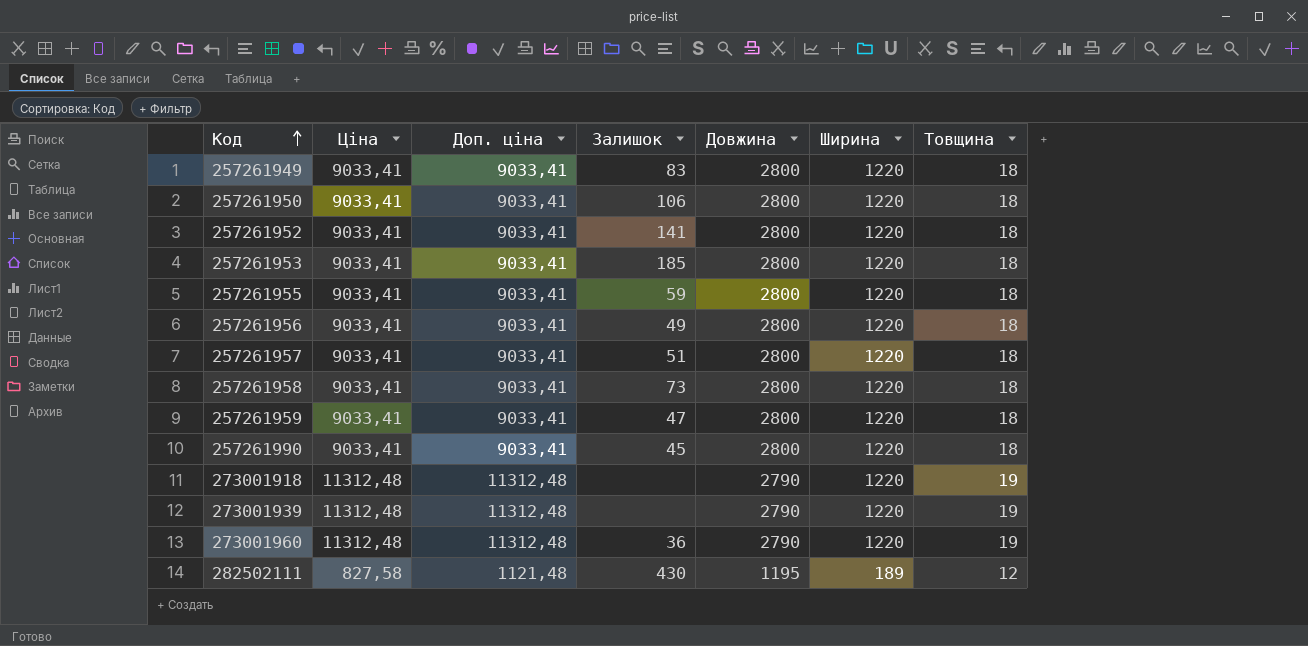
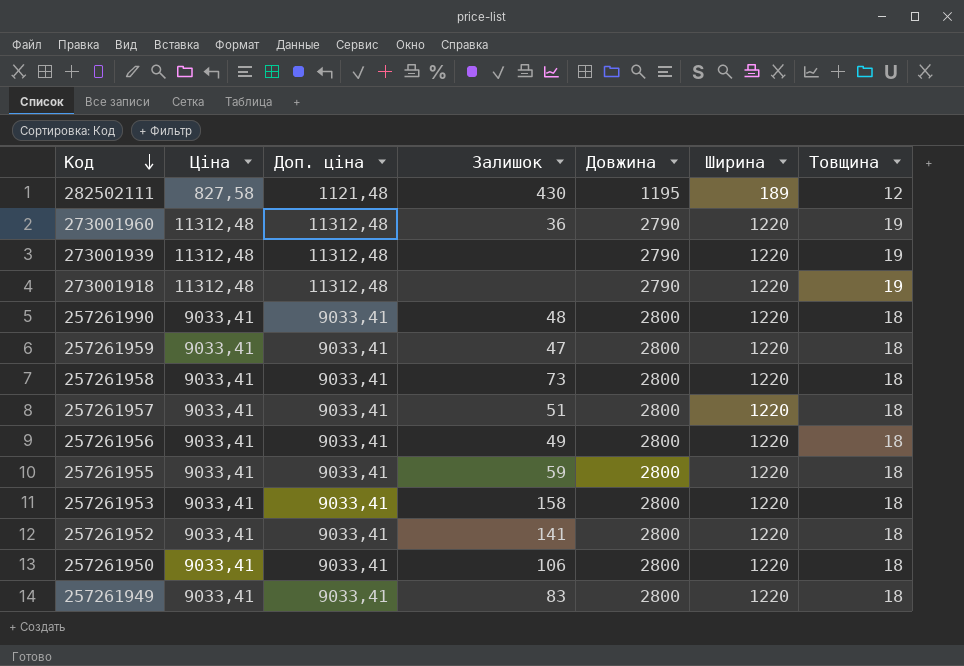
row order: Код ascending -> Код descending
257261990 | Залишок: 45 -> 48
257261953 | Залишок: 185 -> 158

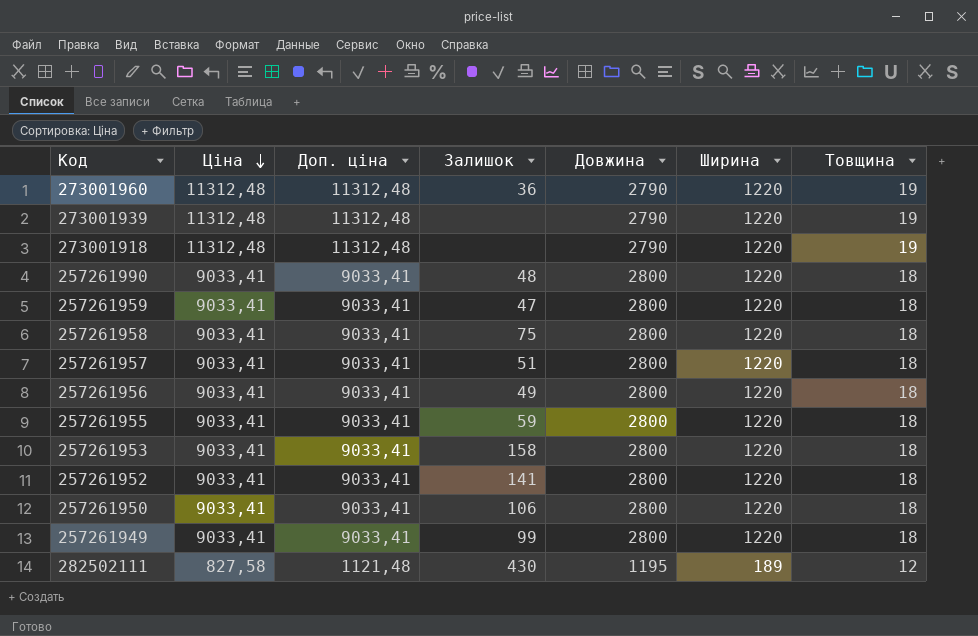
row order: Код descending -> Ціна descending
257261958 | Залишок: 73 -> 75
257261949 | Залишок: 83 -> 99

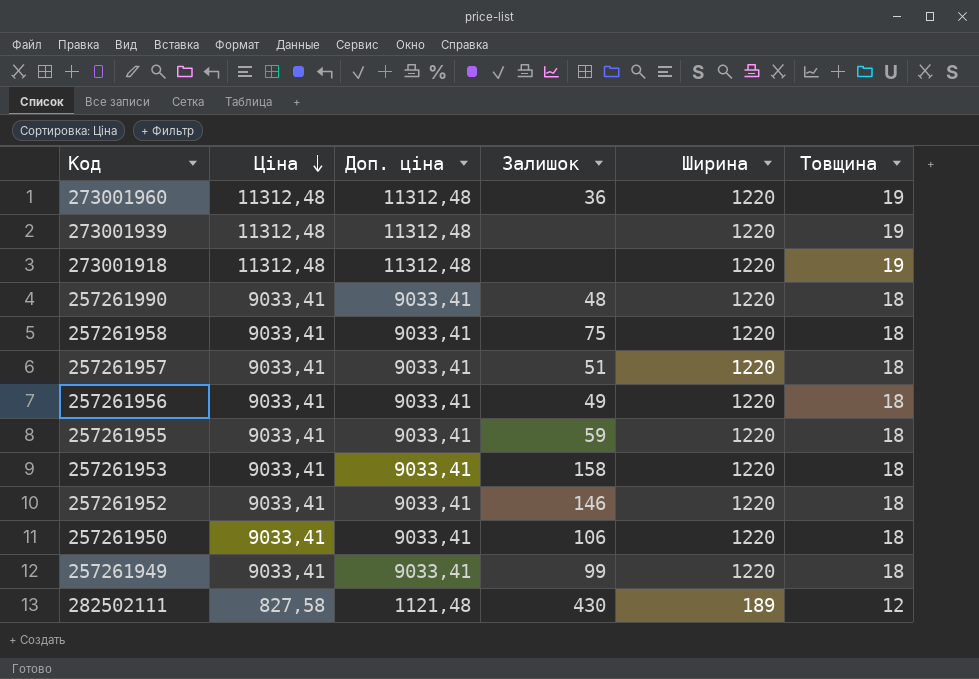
column Довжина | position: 5 -> none
row 257261959: 9033,41 | 9033,41 | 47 | 2800 | 1220 | 18 -> none
257261952 | Залишок: 141 -> 146

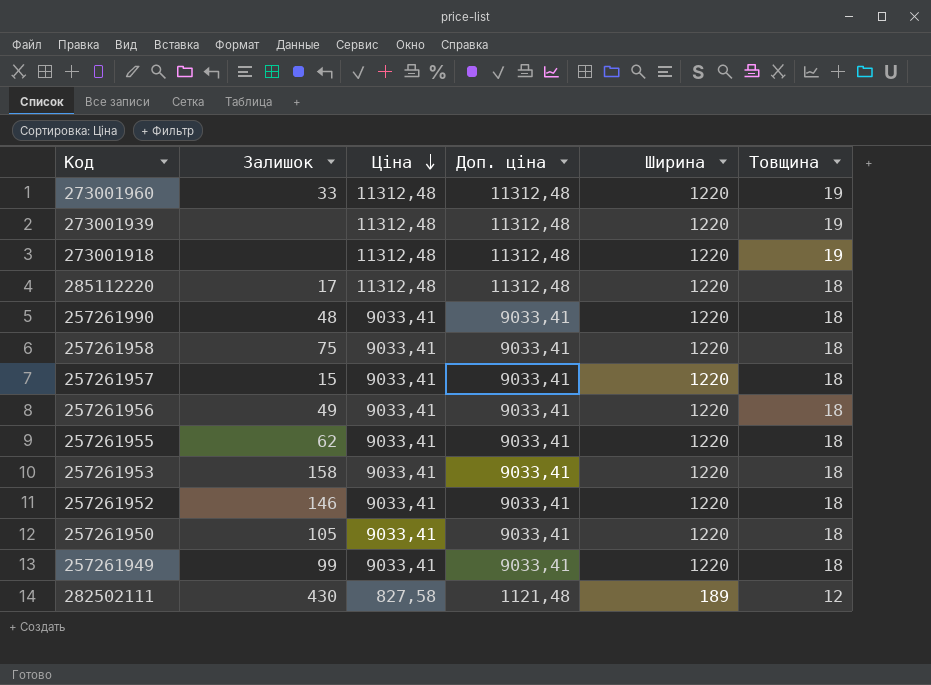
column Залишок | position: 4 -> 2
273001960 | Залишок: 36 -> 33
row 285112220: none -> 17 | 11312,48 | 11312,48 | 1220 | 18
257261957 | Залишок: 51 -> 15
257261955 | Залишок: 59 -> 62
257261950 | Залишок: 106 -> 105

